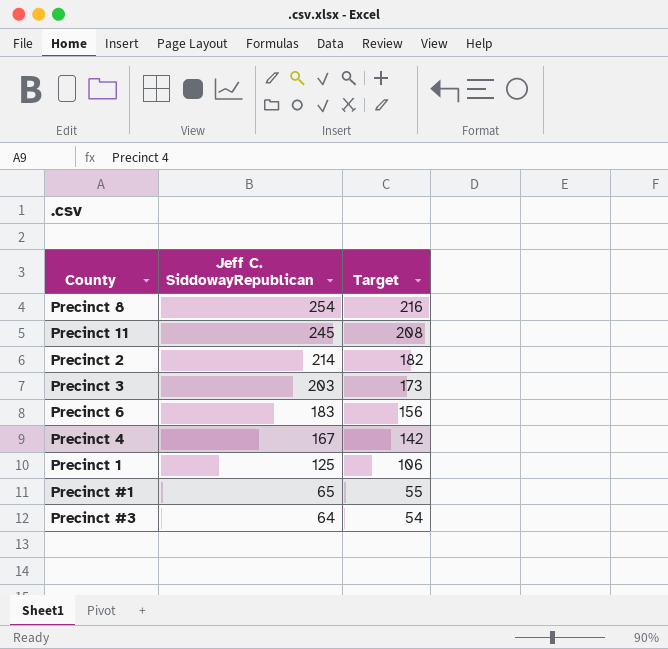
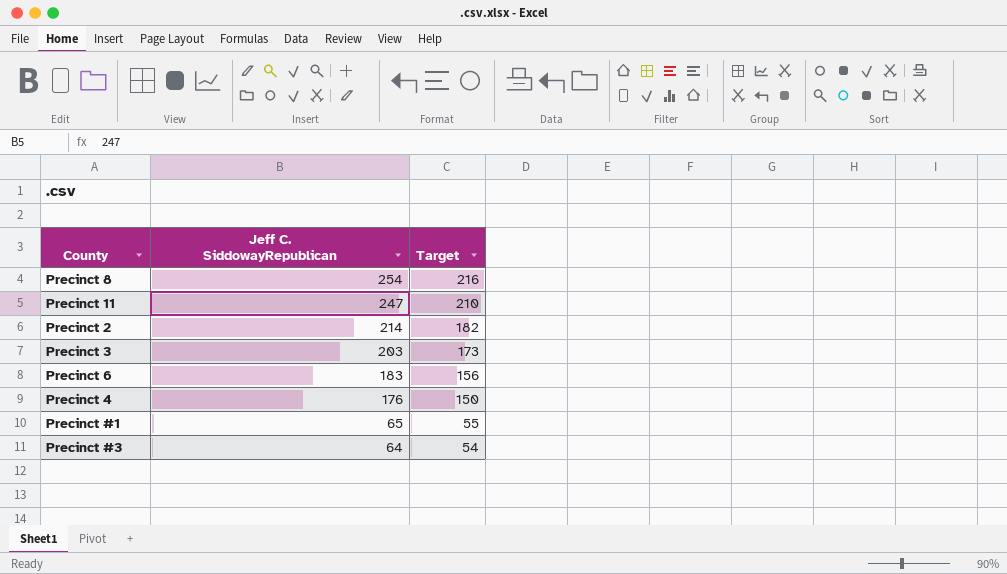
row Precinct 1: 125 | 106 -> none
Precinct 11 | Jeff C. SiddowayRepublican: 245 -> 247
Precinct 11 | Target: 208 -> 210
Precinct 4 | Jeff C. SiddowayRepublican: 167 -> 176
Precinct 4 | Target: 142 -> 150

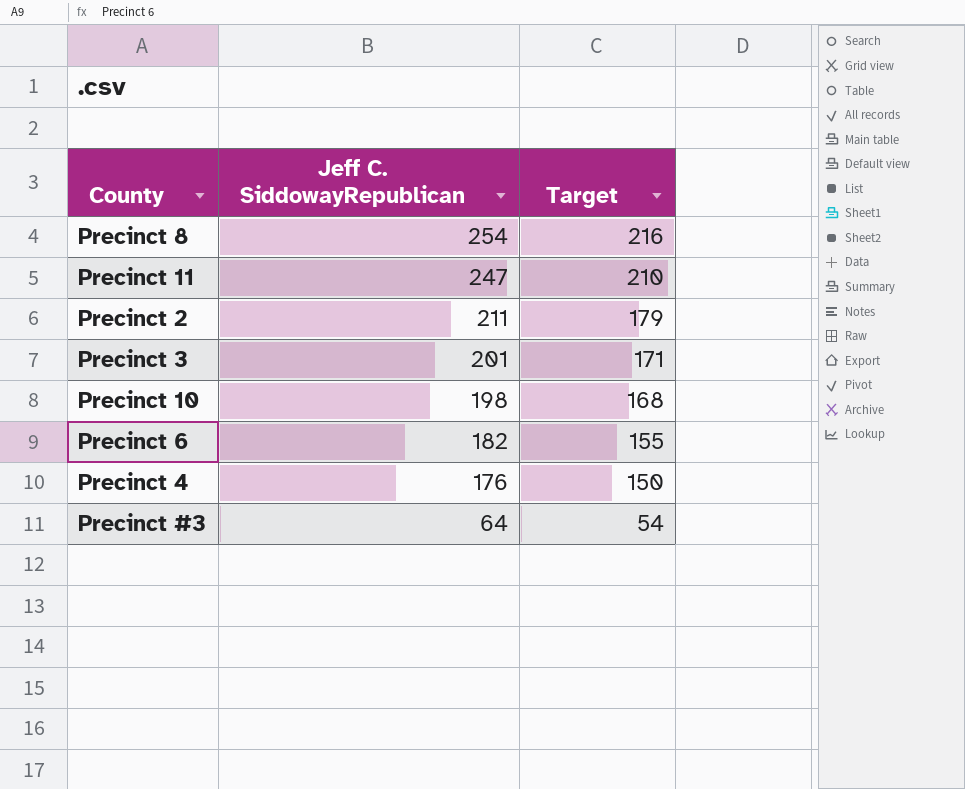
row Precinct #1: 65 | 55 -> none
Precinct 2 | Jeff C. SiddowayRepublican: 214 -> 211
Precinct 2 | Target: 182 -> 179
Precinct 3 | Jeff C. SiddowayRepublican: 203 -> 201
Precinct 3 | Target: 173 -> 171
row Precinct 10: none -> 198 | 168
Precinct 6 | Jeff C. SiddowayRepublican: 183 -> 182
Precinct 6 | Target: 156 -> 155

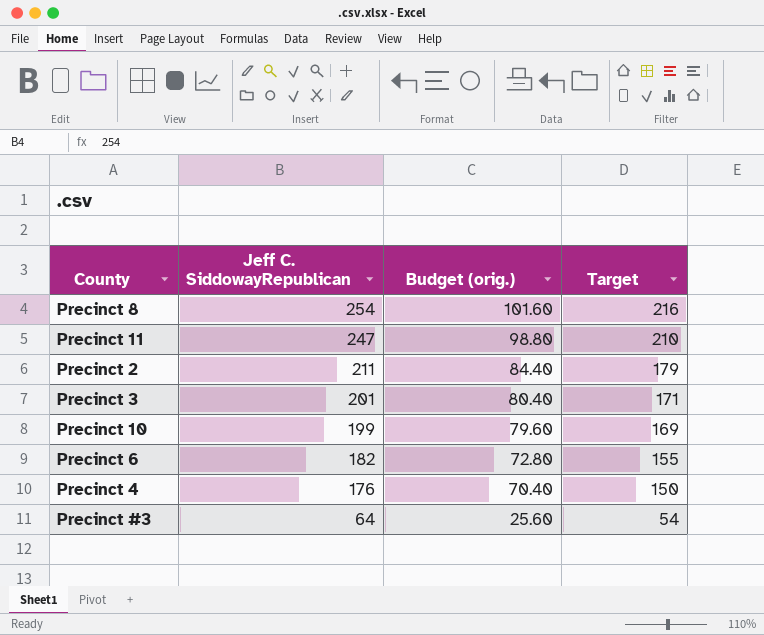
column Budget (orig.) | formula: none -> [Jeff C. SiddowayRepublican] * 0.4
Precinct 10 | Jeff C. SiddowayRepublican: 198 -> 199
Precinct 10 | Target: 168 -> 169

